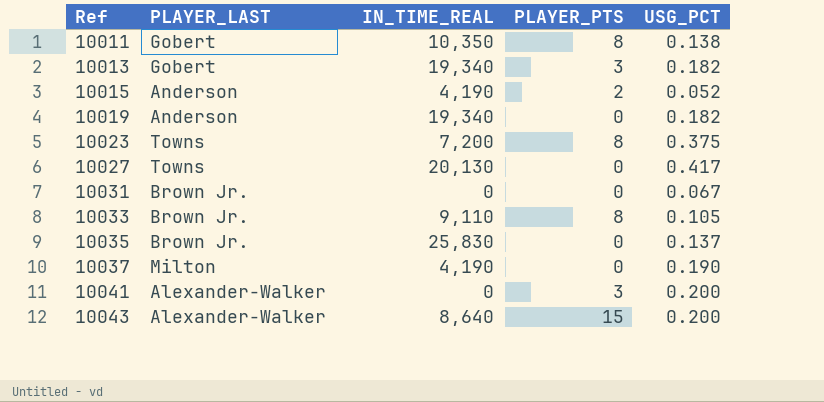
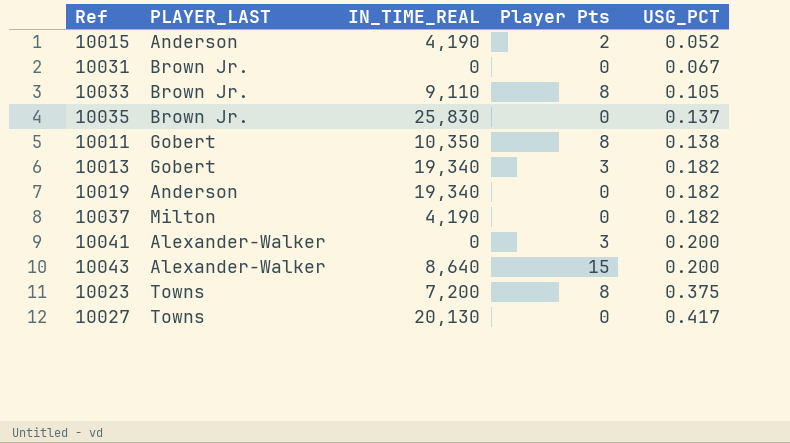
row order: Ref ascending -> USG_PCT ascending
column name: PLAYER_PTS -> Player Pts
10037 | USG_PCT: 0.190 -> 0.182

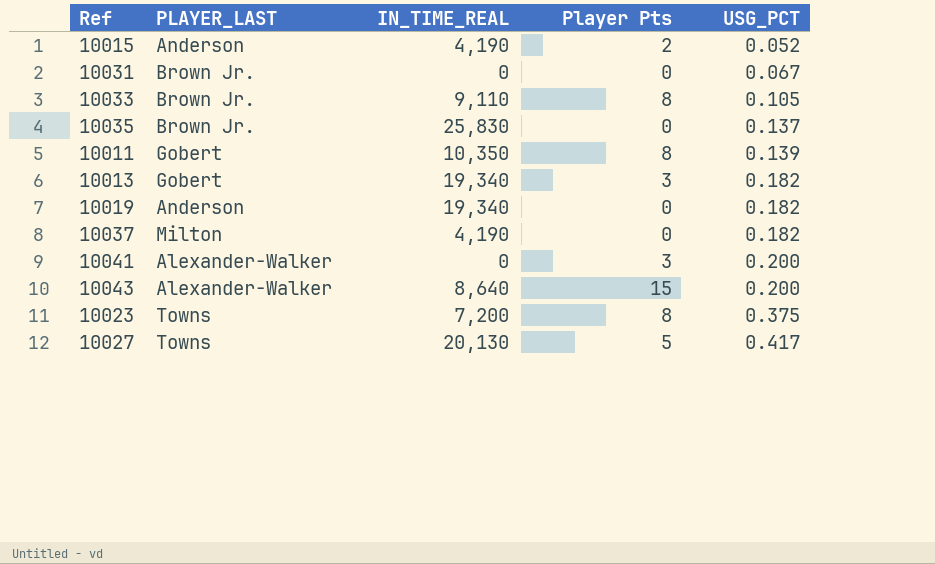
10011 | USG_PCT: 0.138 -> 0.139
10027 | Player Pts: 0 -> 5

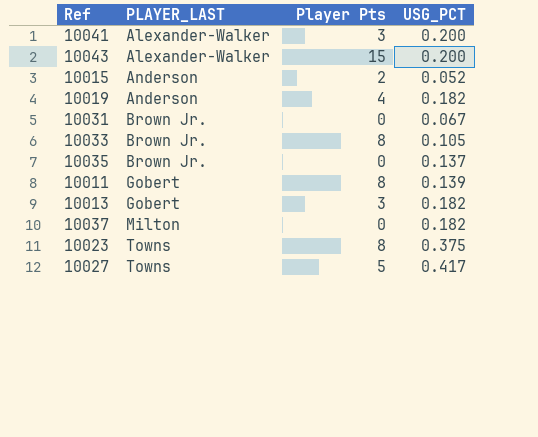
row order: USG_PCT ascending -> PLAYER_LAST ascending
column IN_TIME_REAL | position: 3 -> none
10019 | Player Pts: 0 -> 4

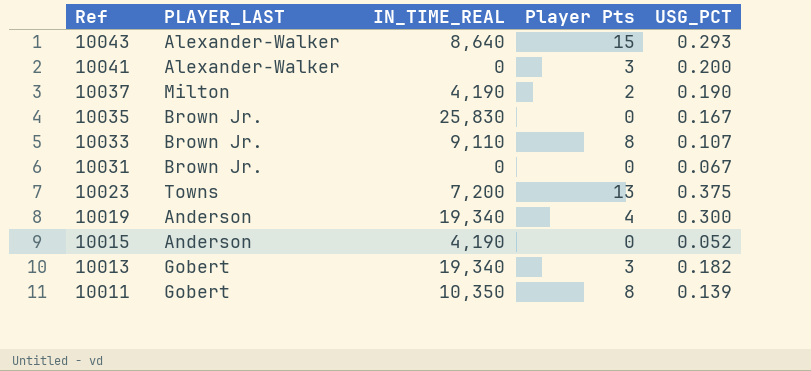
row order: PLAYER_LAST ascending -> Ref descending
column IN_TIME_REAL | position: none -> 3
row 10027: Towns | 5 | 0.417 -> none
10043 | USG_PCT: 0.200 -> 0.293
10037 | Player Pts: 0 -> 2
10037 | USG_PCT: 0.182 -> 0.190
10035 | USG_PCT: 0.137 -> 0.167
10033 | USG_PCT: 0.105 -> 0.107
10023 | Player Pts: 8 -> 13
10019 | USG_PCT: 0.182 -> 0.300
10015 | Player Pts: 2 -> 0

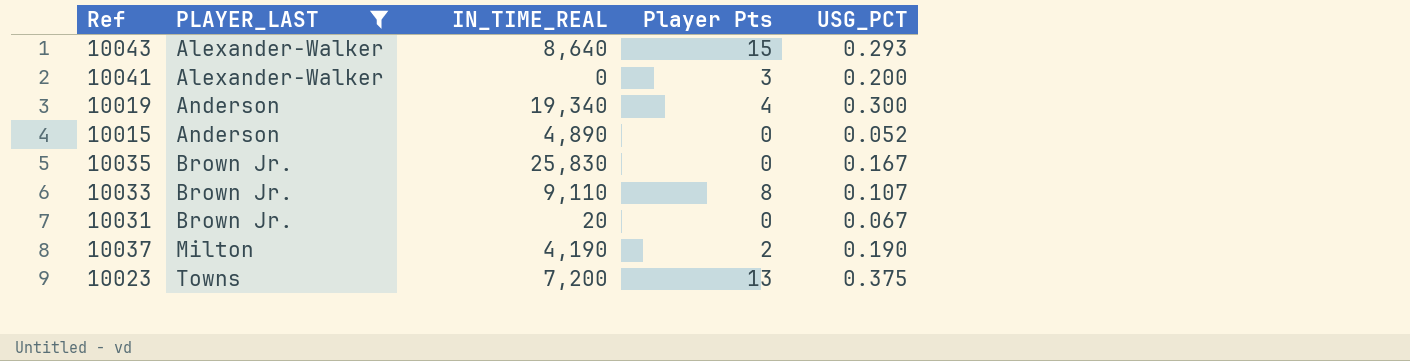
filter: none -> PLAYER_LAST != Gobert
row order: Ref descending -> PLAYER_LAST ascending
10015 | IN_TIME_REAL: 4,190 -> 4,890
10031 | IN_TIME_REAL: 0 -> 20

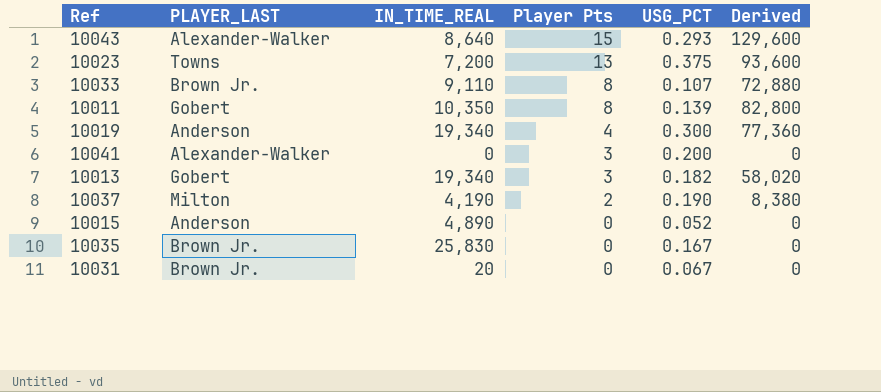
filter: PLAYER_LAST != Gobert -> none
row order: PLAYER_LAST ascending -> Player Pts descending
column Derived | formula: none -> [IN_TIME_REAL] * [Player Pts]

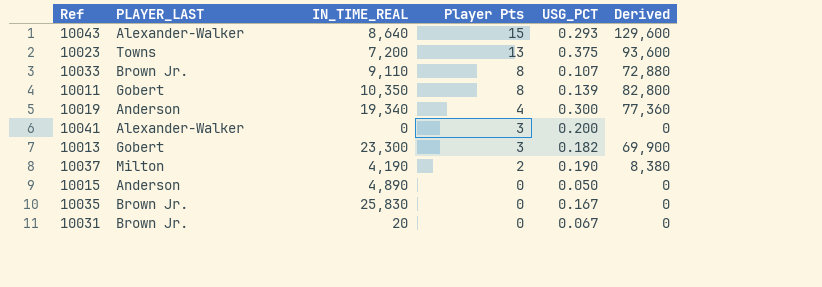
10013 | IN_TIME_REAL: 19,340 -> 23,300
10013 | Derived: 58,020 -> 69,900
10015 | USG_PCT: 0.052 -> 0.050

